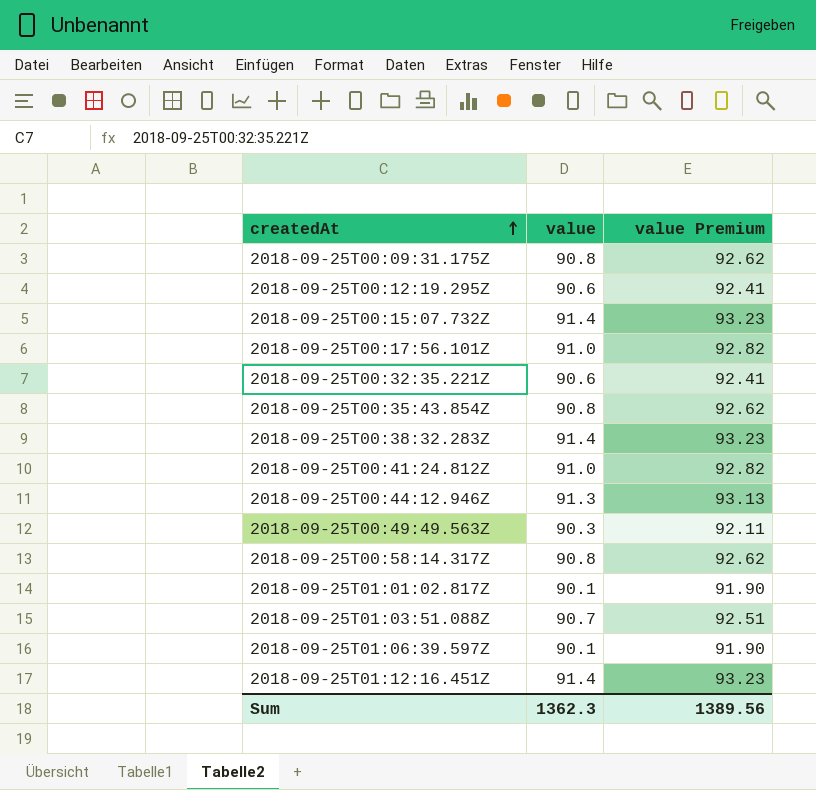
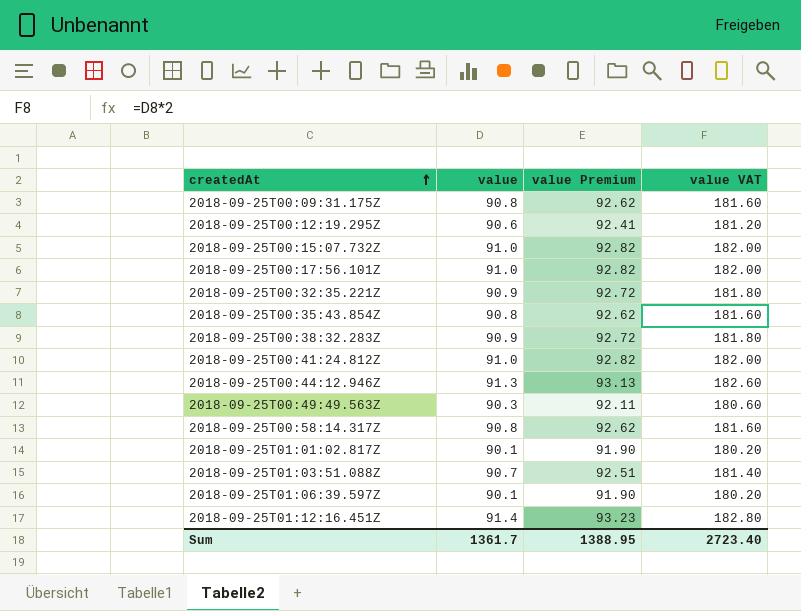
column value VAT | formula: none -> [value] * 2
2018-09-25T00:15:07.732Z | value: 91.4 -> 91.0
2018-09-25T00:15:07.732Z | value Premium: 93.23 -> 92.82
2018-09-25T00:32:35.221Z | value: 90.6 -> 90.9
2018-09-25T00:32:35.221Z | value Premium: 92.41 -> 92.72
2018-09-25T00:38:32.283Z | value: 91.4 -> 90.9
2018-09-25T00:38:32.283Z | value Premium: 93.23 -> 92.72
Sum | value: 1362.3 -> 1361.7
Sum | value Premium: 1389.56 -> 1388.95

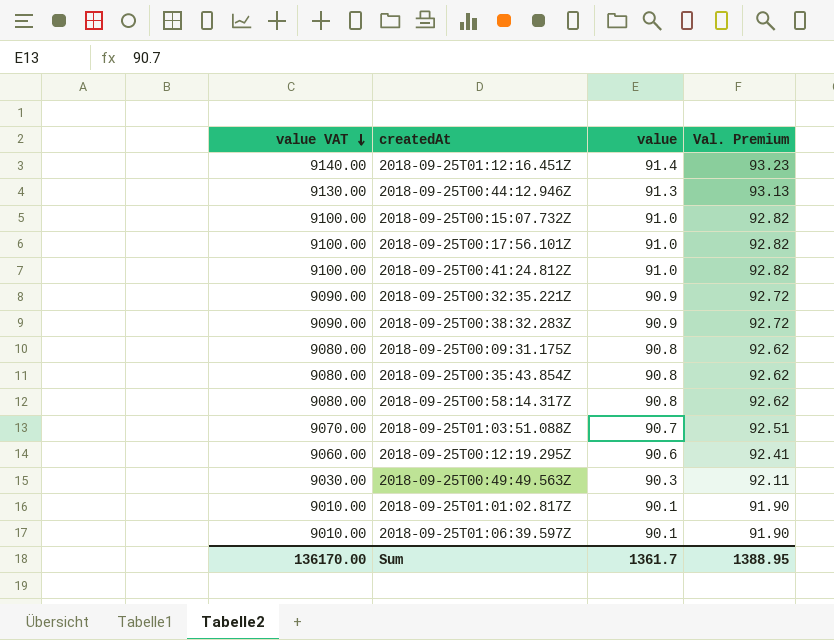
row order: createdAt ascending -> value VAT descending
column value VAT | formula: [value] * 2 -> [value] * 100
column value VAT | position: 4 -> 1
column name: value Premium -> Val. Premium
Sum | value VAT: 2723.40 -> 136170.00

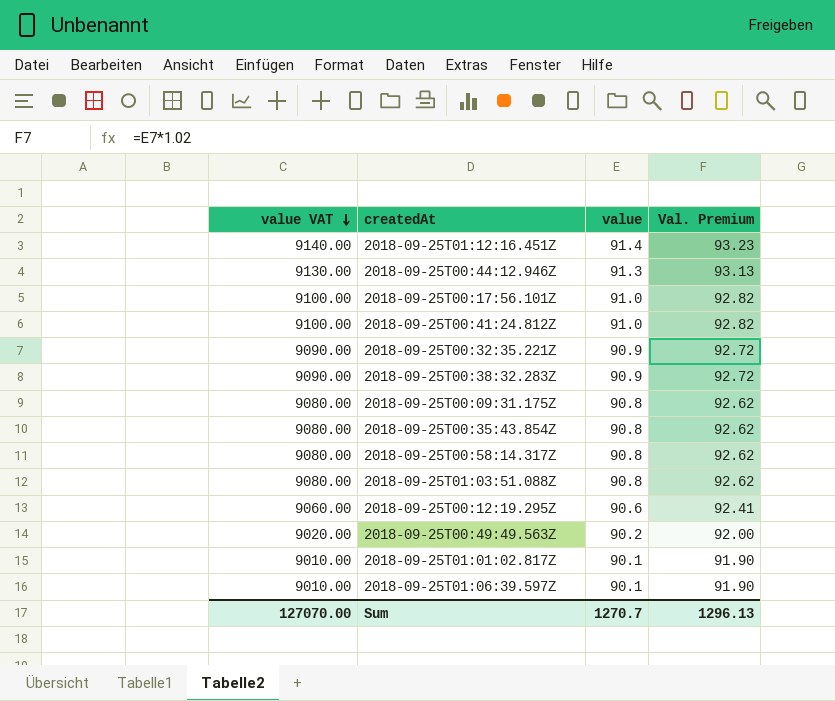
row 2018-09-25T00:15:07.732Z: 9100.00 | 91.0 | 92.82 -> none
2018-09-25T01:03:51.088Z | value VAT: 9070.00 -> 9080.00
2018-09-25T01:03:51.088Z | value: 90.7 -> 90.8
2018-09-25T01:03:51.088Z | Val. Premium: 92.51 -> 92.62
2018-09-25T00:49:49.563Z | value VAT: 9030.00 -> 9020.00
2018-09-25T00:49:49.563Z | value: 90.3 -> 90.2
2018-09-25T00:49:49.563Z | Val. Premium: 92.11 -> 92.00
Sum | value VAT: 136170.00 -> 127070.00
Sum | value: 1361.7 -> 1270.7
Sum | Val. Premium: 1388.95 -> 1296.13

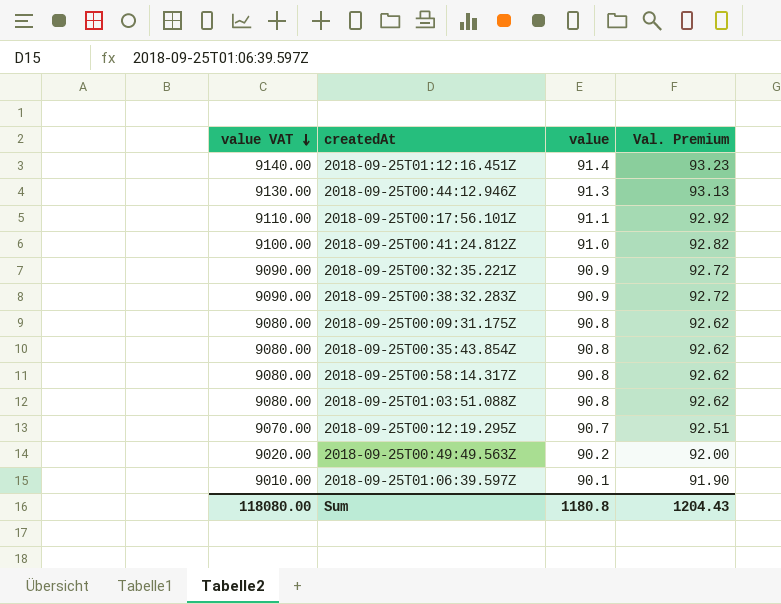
row 2018-09-25T01:01:02.817Z: 9010.00 | 90.1 | 91.90 -> none
2018-09-25T00:17:56.101Z | value VAT: 9100.00 -> 9110.00
2018-09-25T00:17:56.101Z | value: 91.0 -> 91.1
2018-09-25T00:17:56.101Z | Val. Premium: 92.82 -> 92.92
2018-09-25T00:12:19.295Z | value VAT: 9060.00 -> 9070.00
2018-09-25T00:12:19.295Z | value: 90.6 -> 90.7
2018-09-25T00:12:19.295Z | Val. Premium: 92.41 -> 92.51
Sum | value VAT: 127070.00 -> 118080.00
Sum | value: 1270.7 -> 1180.8
Sum | Val. Premium: 1296.13 -> 1204.43

